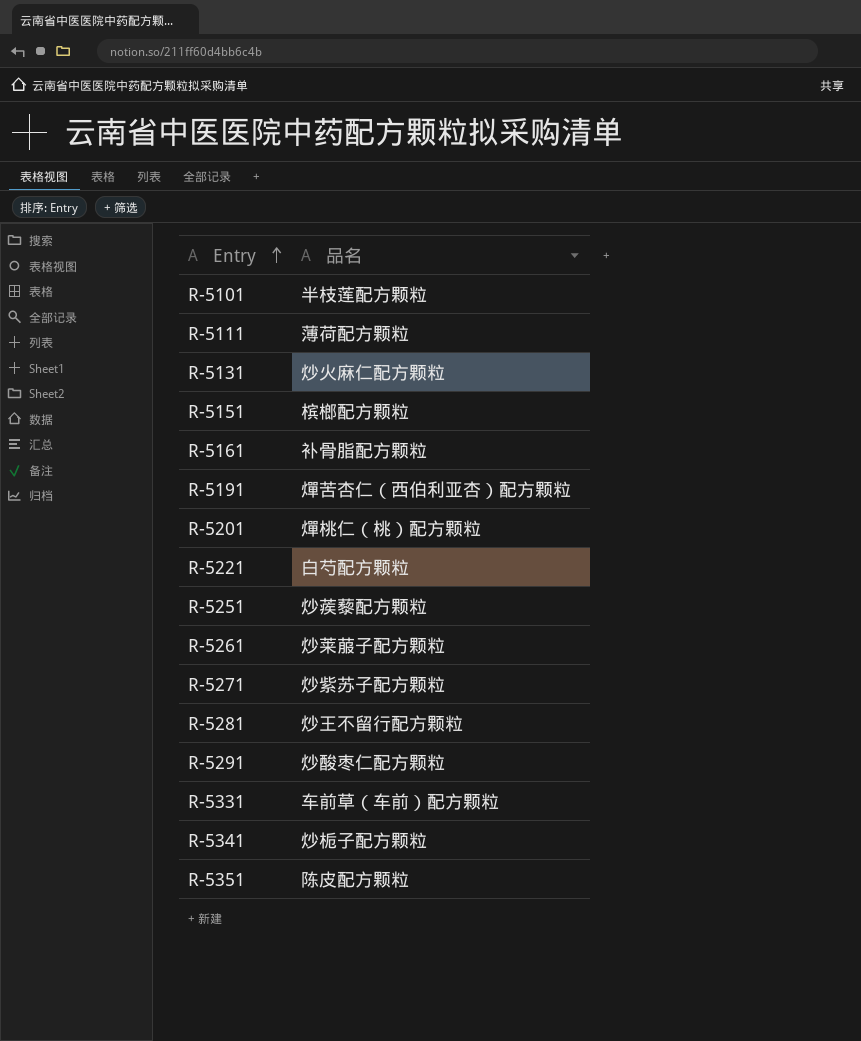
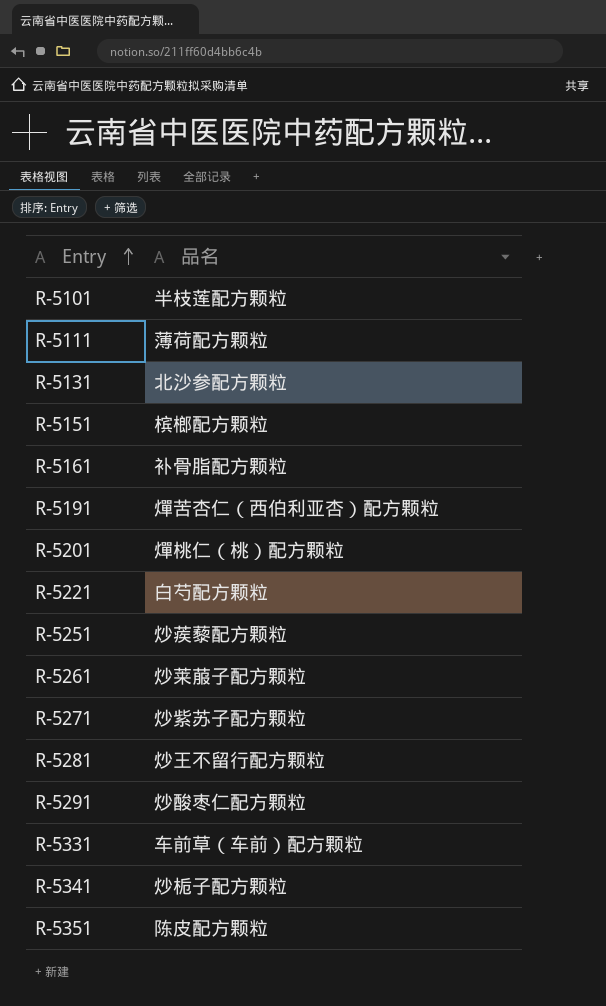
R-5131 | 品名: 炒火麻仁配方颗粒 -> 北沙参配方颗粒

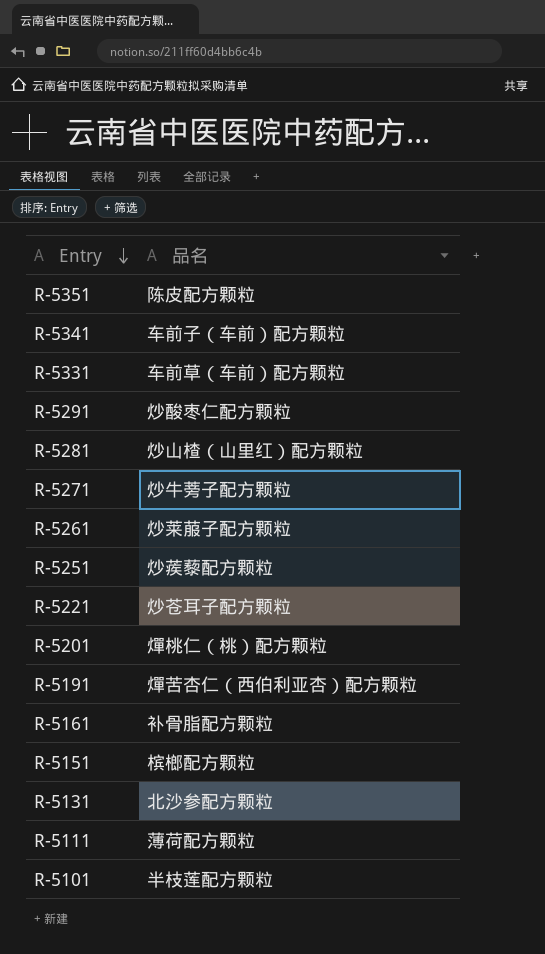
row order: Entry ascending -> Entry descending
R-5341 | 品名: 炒栀子配方颗粒 -> 车前子（车前）配方颗粒
R-5281 | 品名: 炒王不留行配方颗粒 -> 炒山楂（山里红）配方颗粒
R-5271 | 品名: 炒紫苏子配方颗粒 -> 炒牛蒡子配方颗粒
R-5221 | 品名: 白芍配方颗粒 -> 炒苍耳子配方颗粒

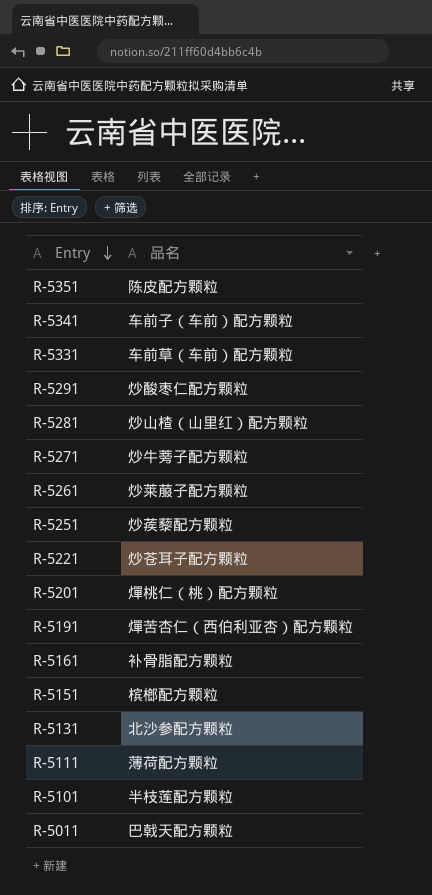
row R-5011: none -> 巴戟天配方颗粒

